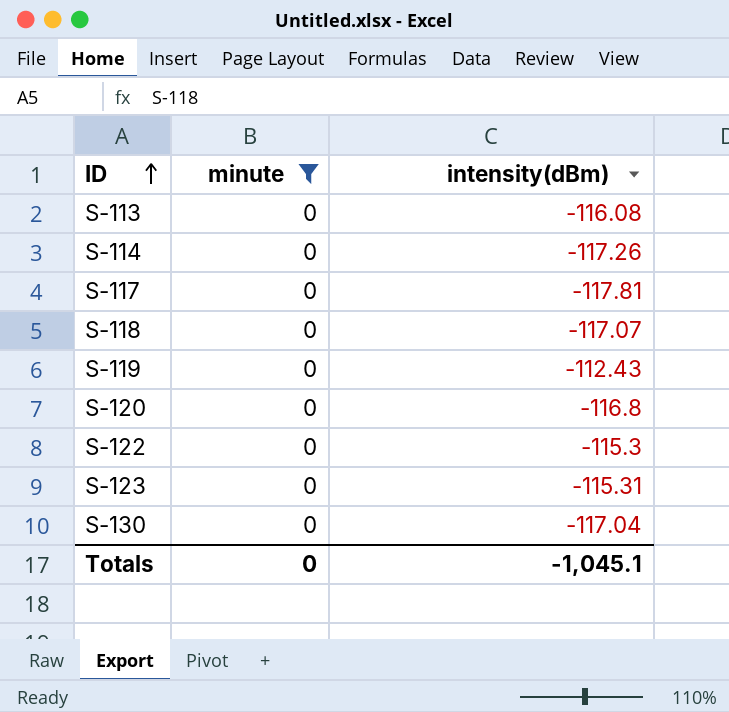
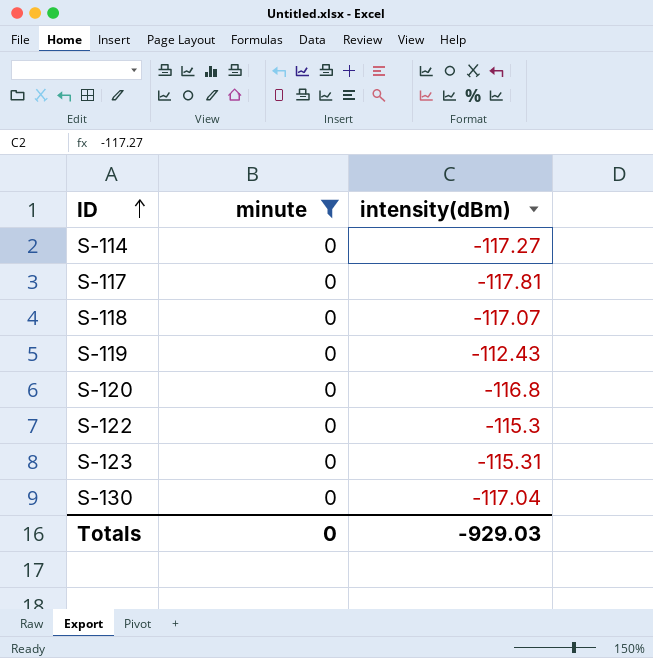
row S-113: 0 | -116.08 -> none
S-114 | intensity(dBm): -117.26 -> -117.27
Totals | intensity(dBm): -1,045.1 -> -929.03

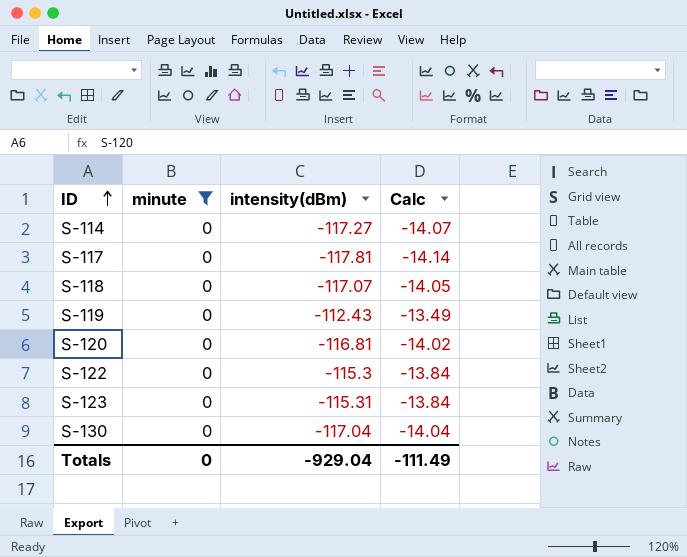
column Calc | formula: none -> [intensity(dBm)] * 0.12
S-120 | intensity(dBm): -116.8 -> -116.81
Totals | intensity(dBm): -929.03 -> -929.04

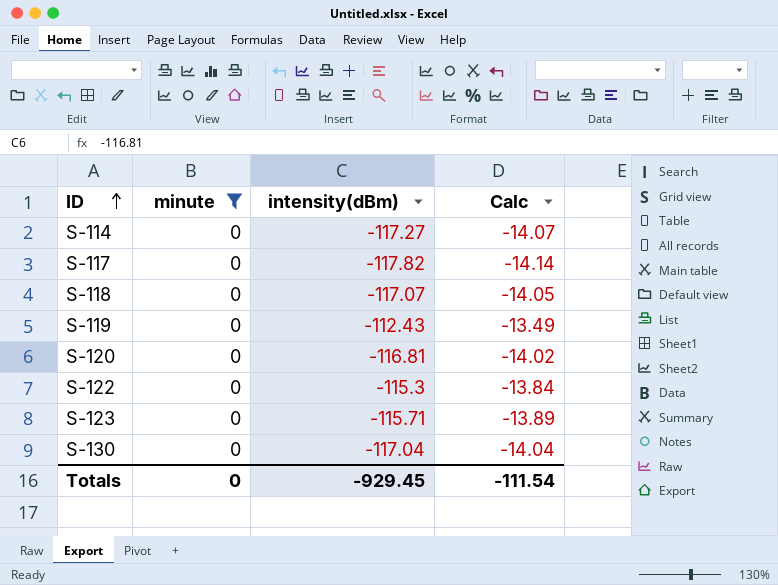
S-117 | intensity(dBm): -117.81 -> -117.82
S-123 | intensity(dBm): -115.31 -> -115.71
S-123 | Calc: -13.84 -> -13.89
Totals | intensity(dBm): -929.04 -> -929.45
Totals | Calc: -111.49 -> -111.54

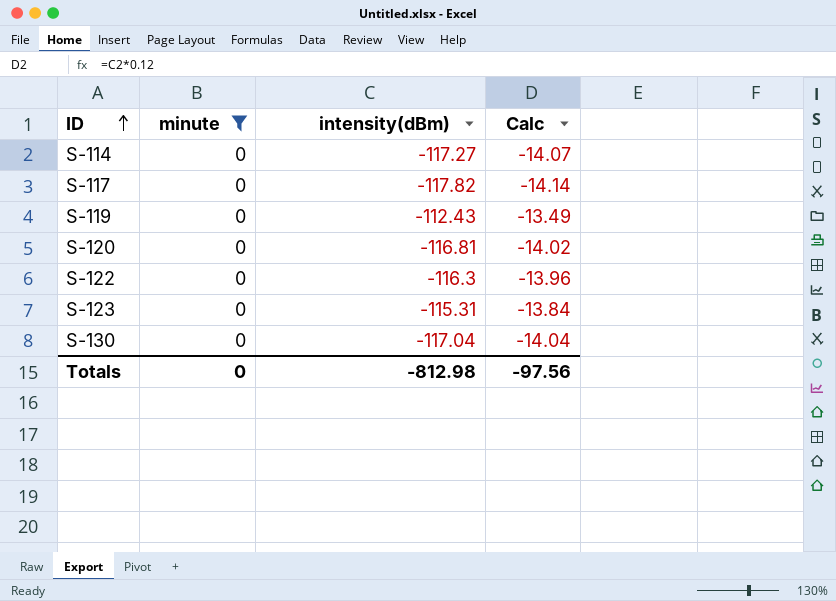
row S-118: 0 | -117.07 | -14.05 -> none
S-122 | intensity(dBm): -115.3 -> -116.3
S-122 | Calc: -13.84 -> -13.96
S-123 | intensity(dBm): -115.71 -> -115.31
S-123 | Calc: -13.89 -> -13.84
Totals | intensity(dBm): -929.45 -> -812.98
Totals | Calc: -111.54 -> -97.56

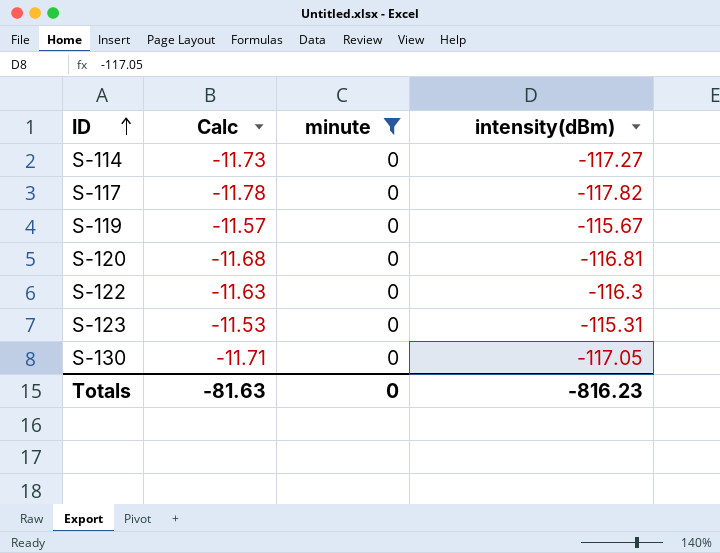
column Calc | formula: [intensity(dBm)] * 0.12 -> [intensity(dBm)] * 0.1
column Calc | position: 4 -> 2
S-119 | intensity(dBm): -112.43 -> -115.67
S-130 | intensity(dBm): -117.04 -> -117.05
Totals | Calc: -97.56 -> -81.63
Totals | intensity(dBm): -812.98 -> -816.23

